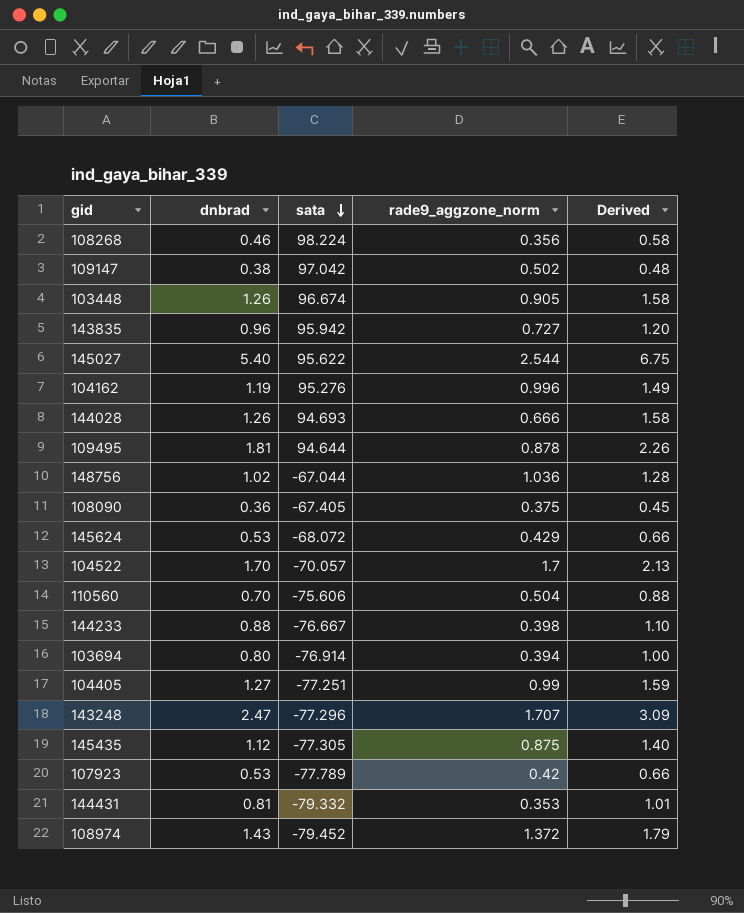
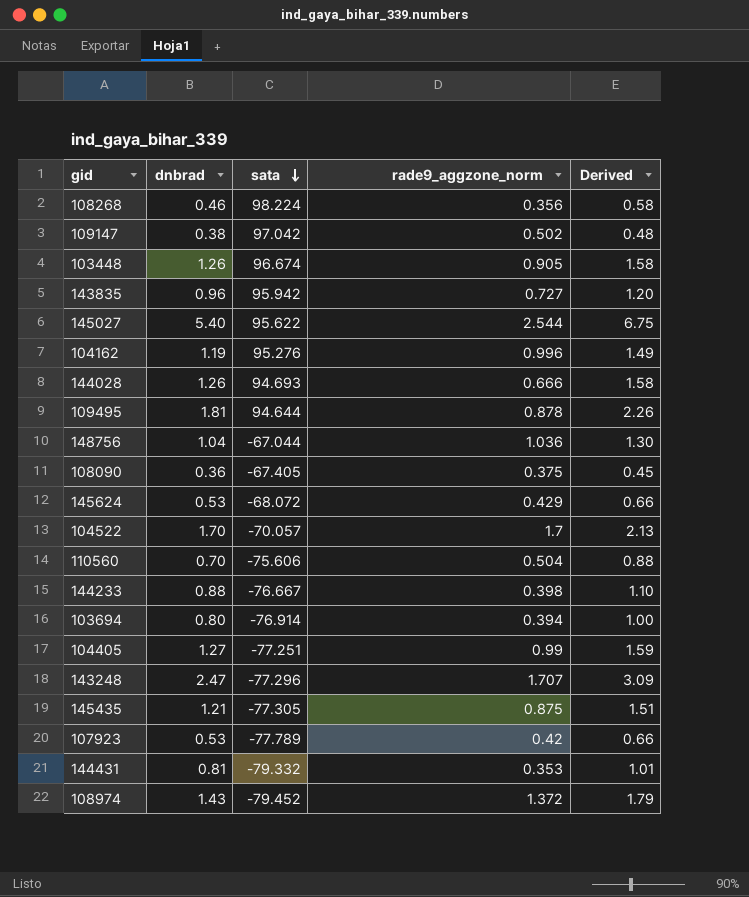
148756 | dnbrad: 1.02 -> 1.04
148756 | Derived: 1.28 -> 1.30
145435 | dnbrad: 1.12 -> 1.21
145435 | Derived: 1.40 -> 1.51

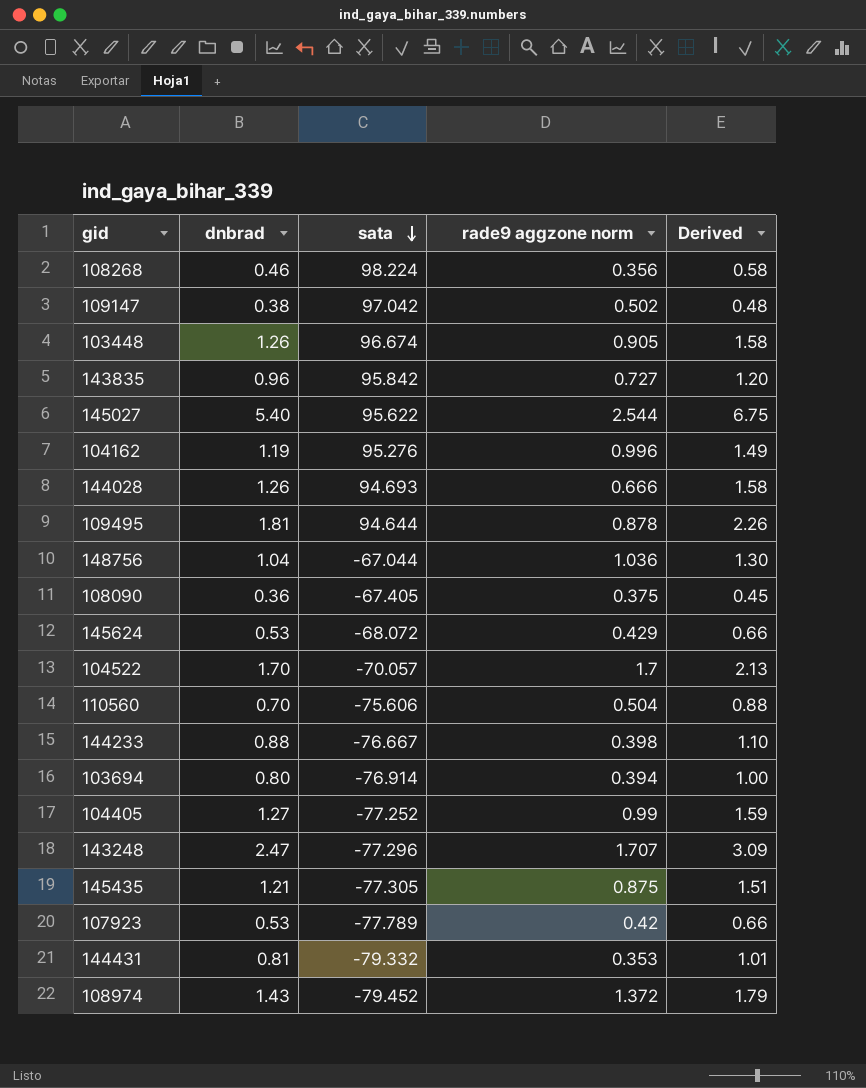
column name: rade9_aggzone_norm -> rade9 aggzone norm
143835 | sata: 95.942 -> 95.842
104405 | sata: -77.251 -> -77.252

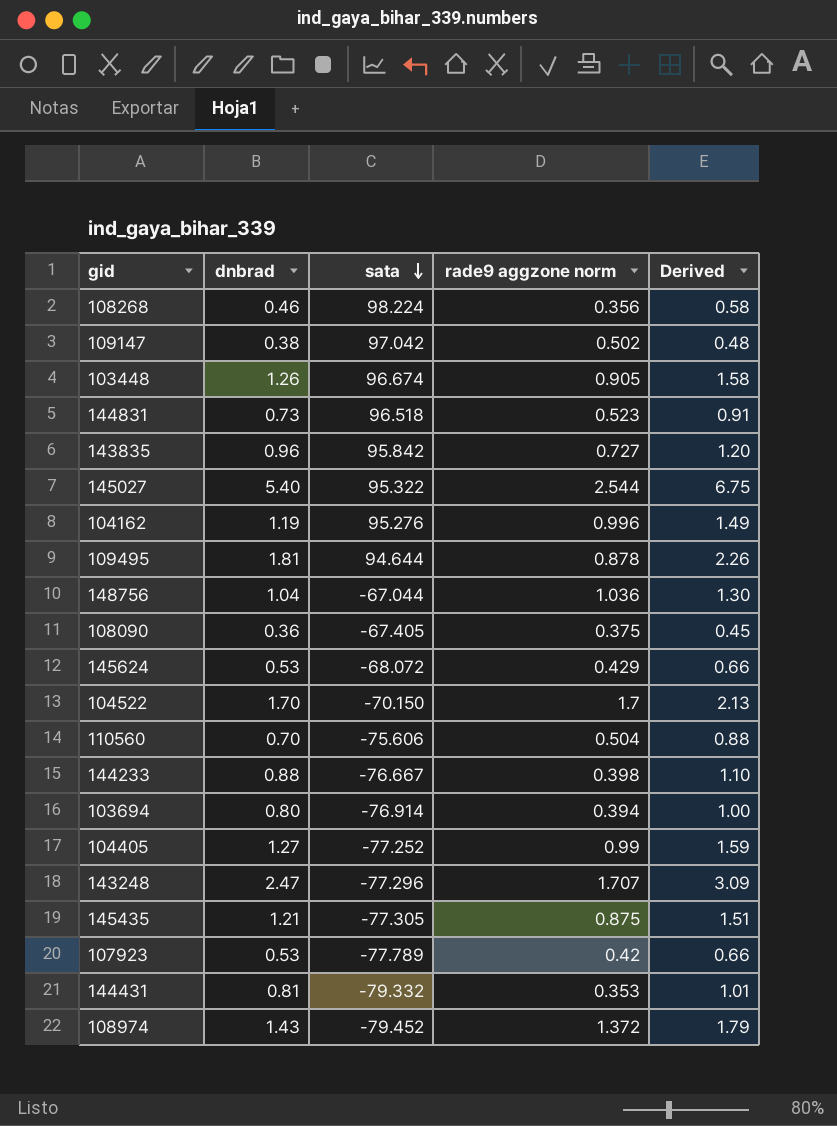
row 144028: 1.26 | 94.693 | 0.666 | 1.58 -> none
row 144831: none -> 0.73 | 96.518 | 0.523 | 0.91
145027 | sata: 95.622 -> 95.322
104522 | sata: -70.057 -> -70.150

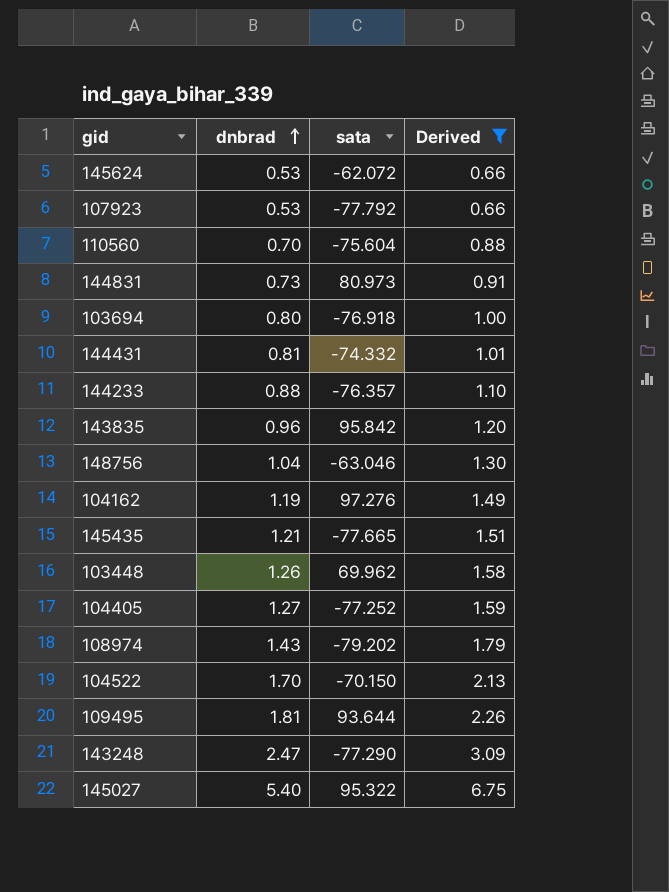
filter: none -> Derived >= 0.66
row order: sata descending -> dnbrad ascending
column rade9 aggzone norm | position: 4 -> none
145624 | sata: -68.072 -> -62.072
107923 | sata: -77.789 -> -77.792
110560 | sata: -75.606 -> -75.604
144831 | sata: 96.518 -> 80.973
103694 | sata: -76.914 -> -76.918
144431 | sata: -79.332 -> -74.332
144233 | sata: -76.667 -> -76.357
148756 | sata: -67.044 -> -63.046
104162 | sata: 95.276 -> 97.276
145435 | sata: -77.305 -> -77.665
103448 | sata: 96.674 -> 69.962
108974 | sata: -79.452 -> -79.202
109495 | sata: 94.644 -> 93.644
143248 | sata: -77.296 -> -77.290

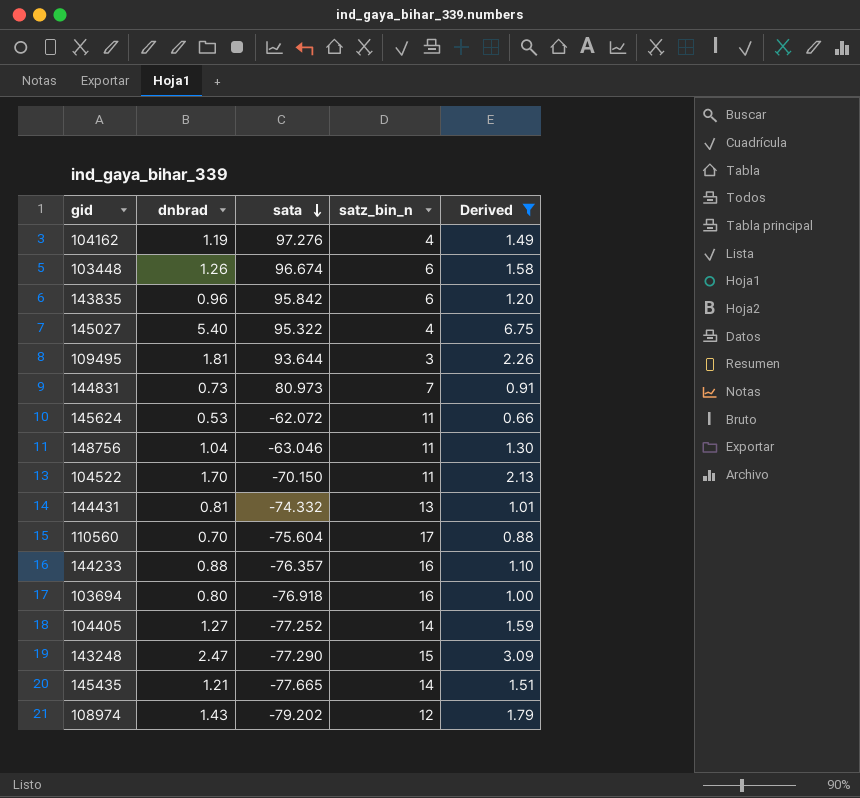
row order: dnbrad ascending -> sata descending
column satz_bin_n | position: none -> 4
row 107923: 0.53 | -77.792 | 0.66 -> none
103448 | sata: 69.962 -> 96.674

